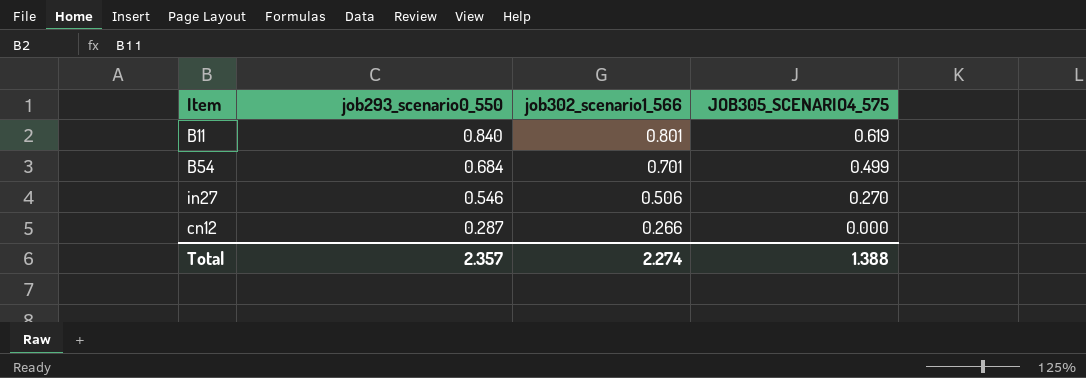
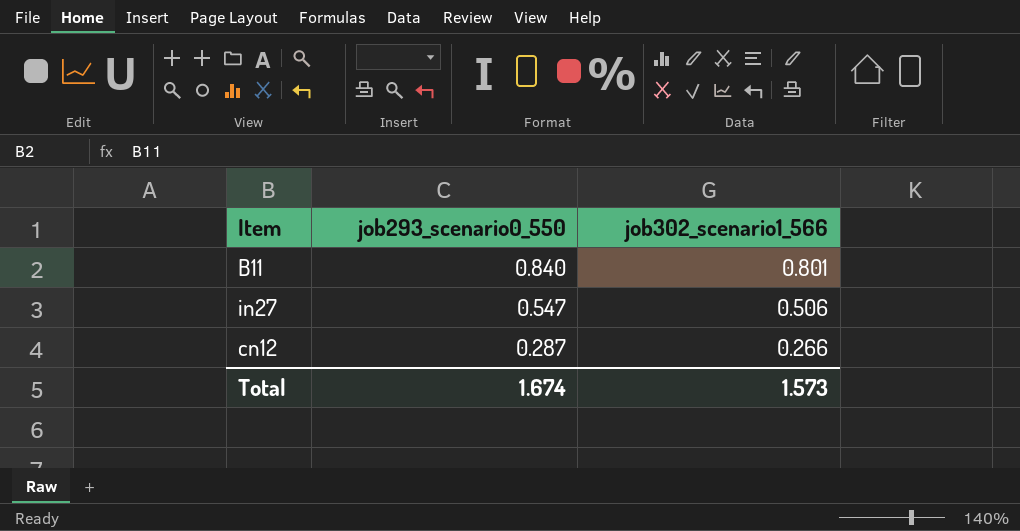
column JOB305_SCENARIO4_575 | position: 4 -> none
row B54: 0.684 | 0.701 | 0.499 -> none
in27 | job293_scenario0_550: 0.546 -> 0.547
Total | job293_scenario0_550: 2.357 -> 1.674
Total | job302_scenario1_566: 2.274 -> 1.573

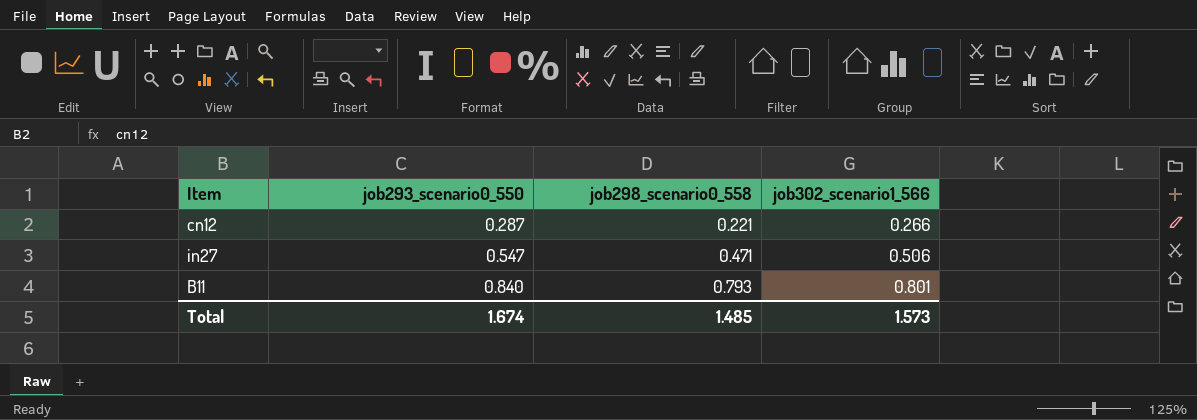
row order: job293_scenario0_550 descending -> job293_scenario0_550 ascending
column job298_scenario0_558 | position: none -> 3

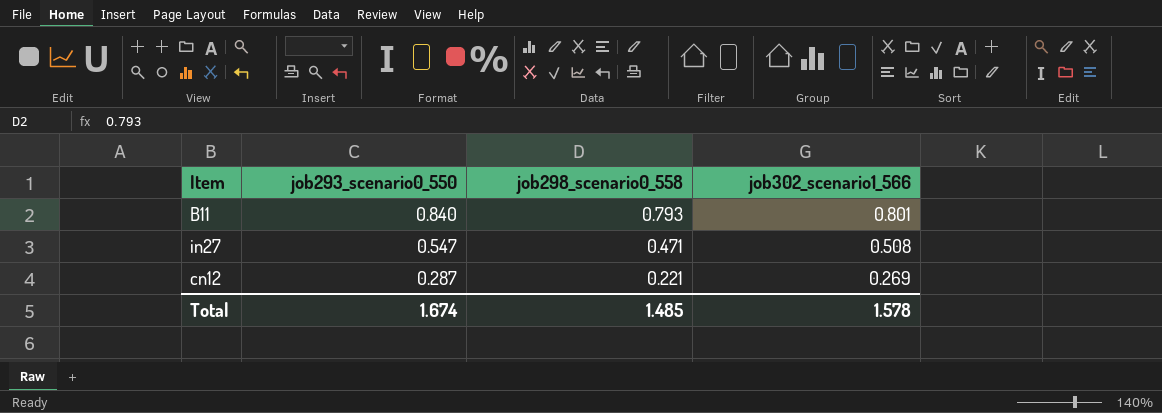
row order: job293_scenario0_550 ascending -> job293_scenario0_550 descending
in27 | job302_scenario1_566: 0.506 -> 0.508
cn12 | job302_scenario1_566: 0.266 -> 0.269
Total | job302_scenario1_566: 1.573 -> 1.578

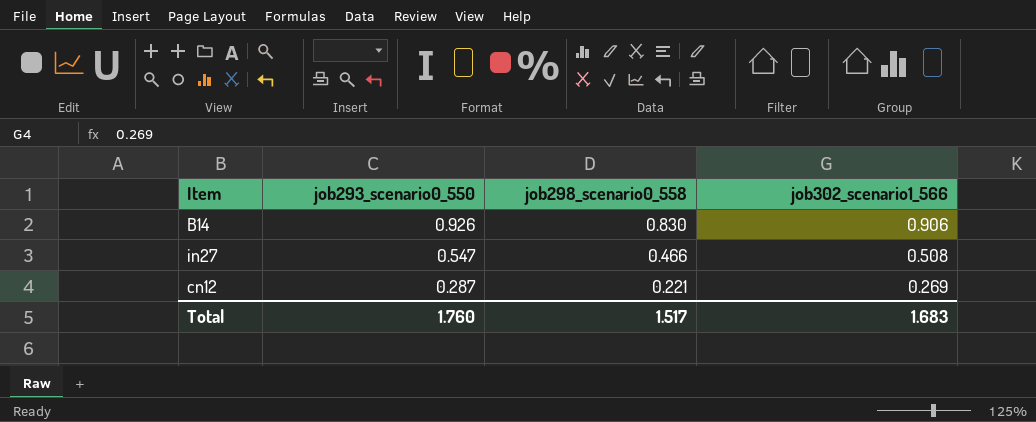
row B11: 0.840 | 0.793 | 0.801 -> none
row B14: none -> 0.926 | 0.830 | 0.906
in27 | job298_scenario0_558: 0.471 -> 0.466
Total | job293_scenario0_550: 1.674 -> 1.760
Total | job298_scenario0_558: 1.485 -> 1.517
Total | job302_scenario1_566: 1.578 -> 1.683

